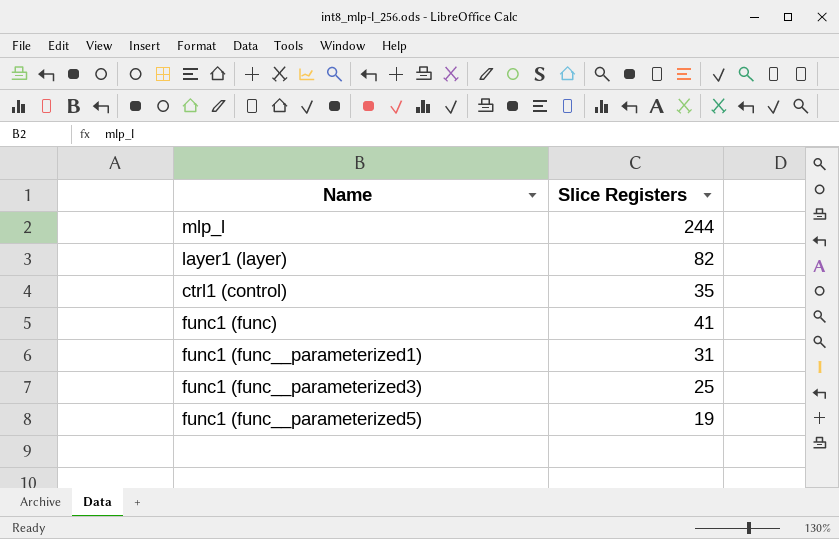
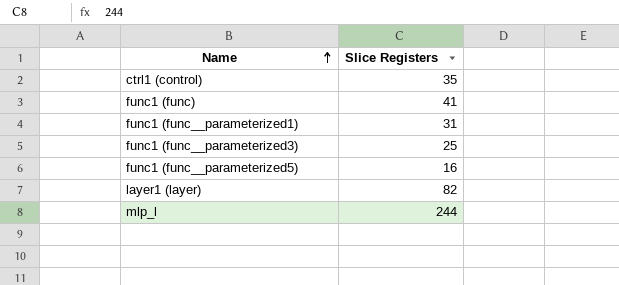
row order: none -> Name ascending
func1 (func__parameterized5) | Slice Registers: 19 -> 16

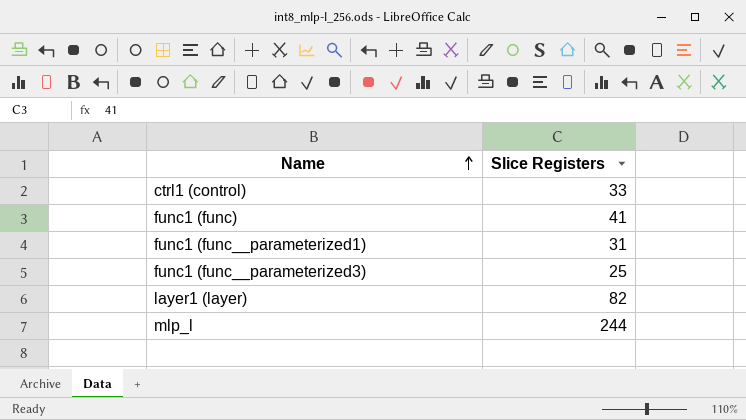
row func1 (func__parameterized5): 16 -> none
ctrl1 (control) | Slice Registers: 35 -> 33

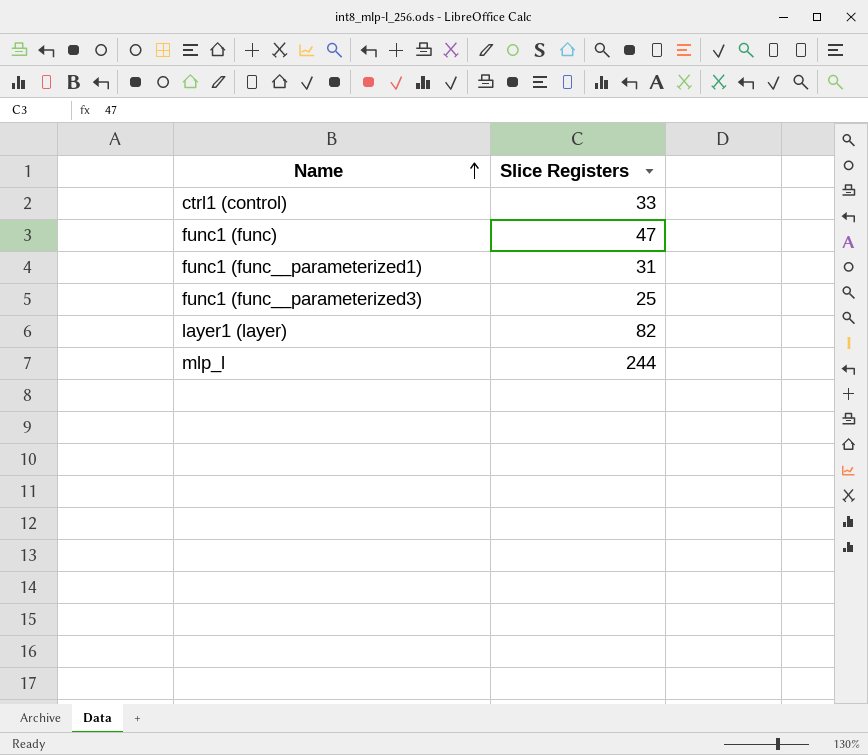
func1 (func) | Slice Registers: 41 -> 47

